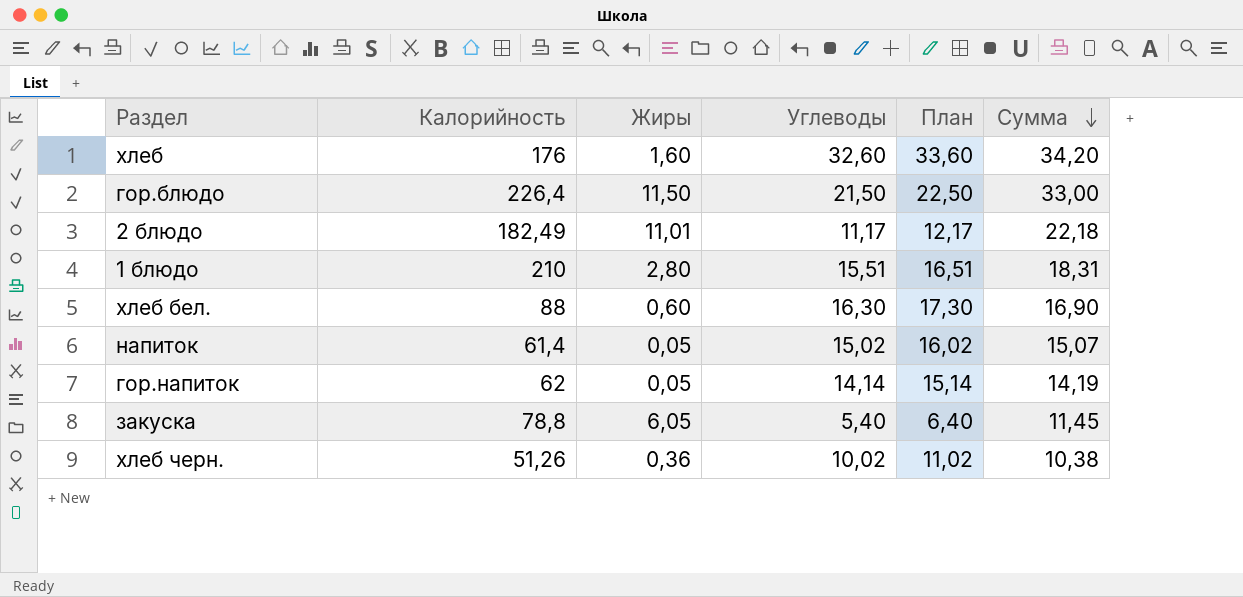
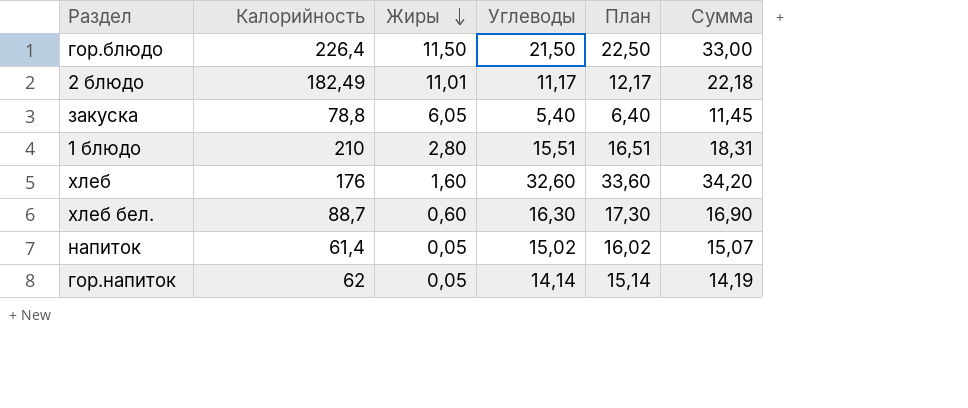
row order: Сумма descending -> Жиры descending
row хлеб черн.: 51,26 | 0,36 | 10,02 | 11,02 | 10,38 -> none
хлеб бел. | Калорийность: 88 -> 88,7

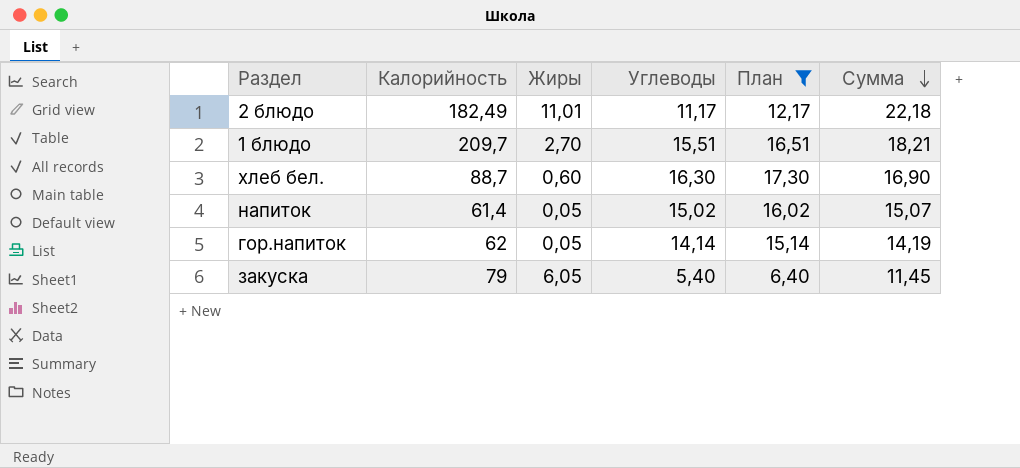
filter: none -> План <= 17,30
row order: Жиры descending -> Сумма descending
1 блюдо | Калорийность: 210 -> 209,7
1 блюдо | Жиры: 2,80 -> 2,70
1 блюдо | Сумма: 18,31 -> 18,21
закуска | Калорийность: 78,8 -> 79

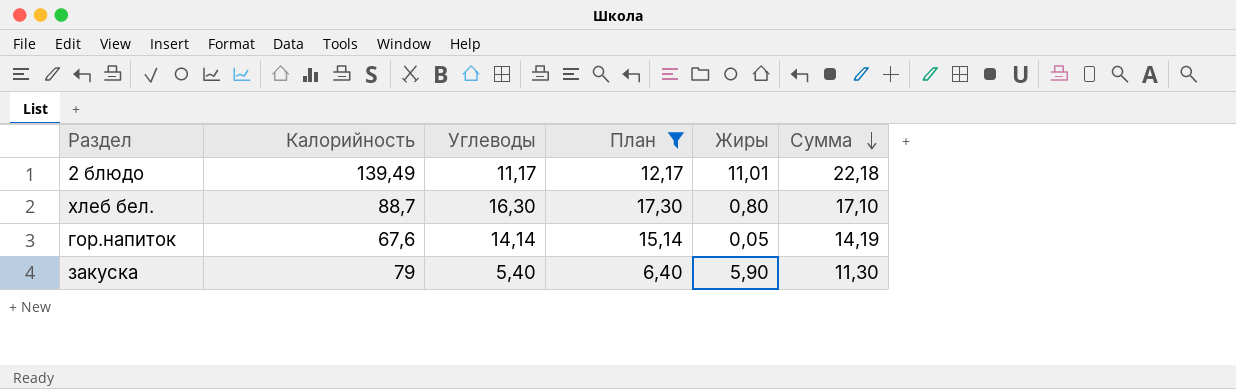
column Жиры | position: 3 -> 5
row 1 блюдо: 209,7 | 2,70 | 15,51 | 16,51 | 18,21 -> none
row напиток: 61,4 | 0,05 | 15,02 | 16,02 | 15,07 -> none
2 блюдо | Калорийность: 182,49 -> 139,49
хлеб бел. | Жиры: 0,60 -> 0,80
хлеб бел. | Сумма: 16,90 -> 17,10
гор.напиток | Калорийность: 62 -> 67,6
закуска | Жиры: 6,05 -> 5,90
закуска | Сумма: 11,45 -> 11,30

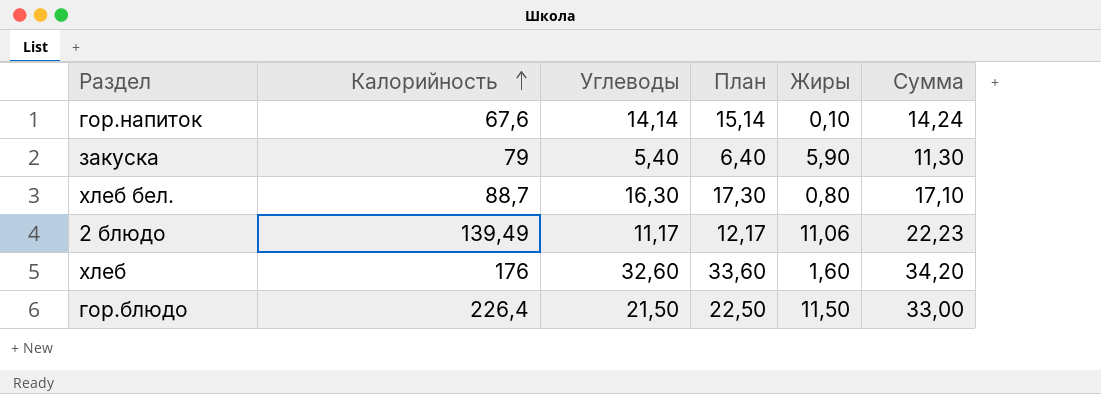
filter: План <= 17,30 -> none
row order: Сумма descending -> Калорийность ascending
гор.напиток | Жиры: 0,05 -> 0,10
гор.напиток | Сумма: 14,19 -> 14,24
2 блюдо | Жиры: 11,01 -> 11,06
2 блюдо | Сумма: 22,18 -> 22,23

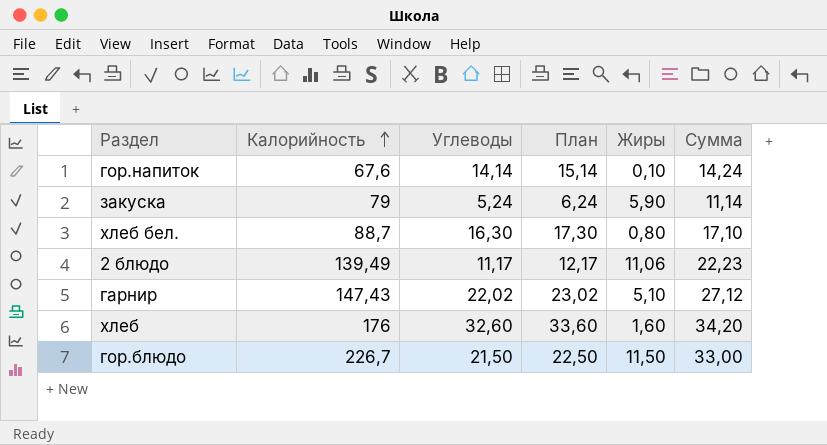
закуска | Углеводы: 5,40 -> 5,24
закуска | План: 6,40 -> 6,24
закуска | Сумма: 11,30 -> 11,14
row гарнир: none -> 147,43 | 22,02 | 23,02 | 5,10 | 27,12
гор.блюдо | Калорийность: 226,4 -> 226,7

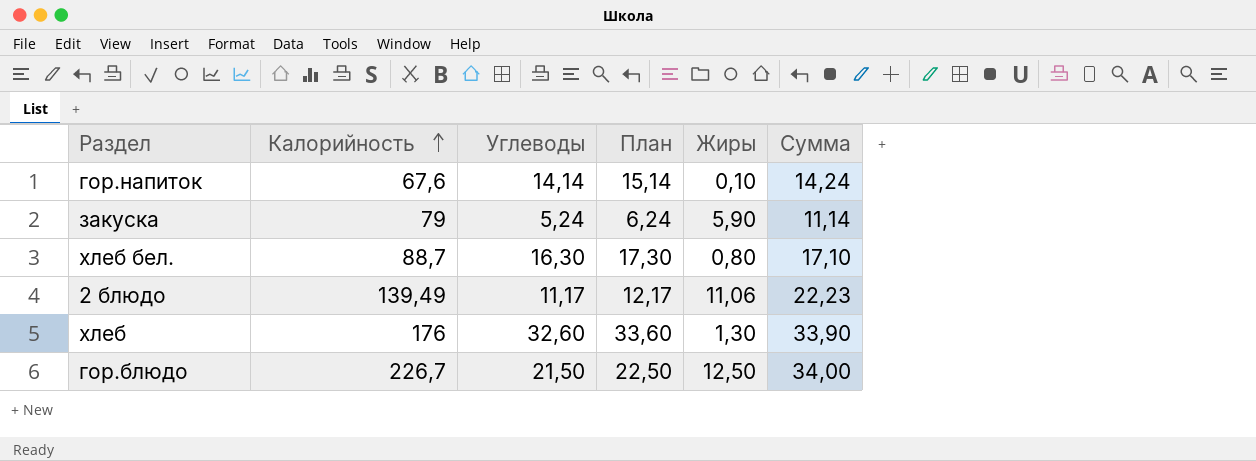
row гарнир: 147,43 | 22,02 | 23,02 | 5,10 | 27,12 -> none
хлеб | Жиры: 1,60 -> 1,30
хлеб | Сумма: 34,20 -> 33,90
гор.блюдо | Жиры: 11,50 -> 12,50
гор.блюдо | Сумма: 33,00 -> 34,00

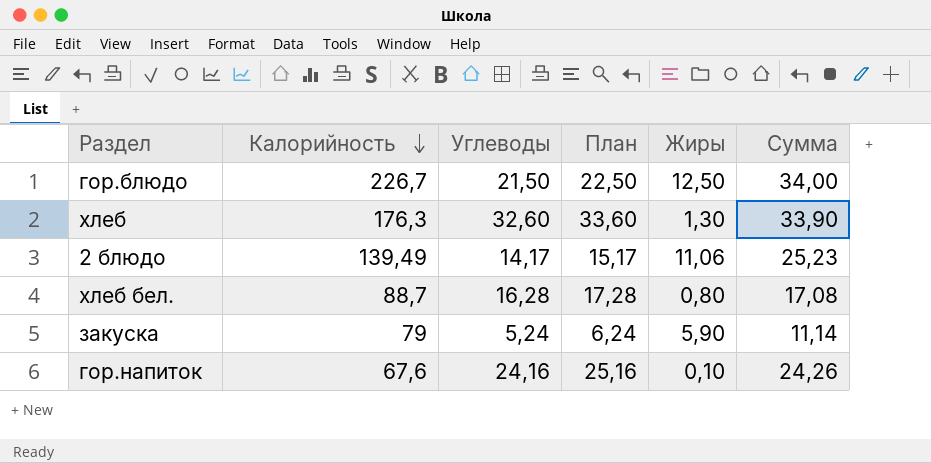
row order: Калорийность ascending -> Калорийность descending
хлеб | Калорийность: 176 -> 176,3
2 блюдо | Углеводы: 11,17 -> 14,17
2 блюдо | План: 12,17 -> 15,17
2 блюдо | Сумма: 22,23 -> 25,23
хлеб бел. | Углеводы: 16,30 -> 16,28
хлеб бел. | План: 17,30 -> 17,28
хлеб бел. | Сумма: 17,10 -> 17,08
гор.напиток | Углеводы: 14,14 -> 24,16
гор.напиток | План: 15,14 -> 25,16
гор.напиток | Сумма: 14,24 -> 24,26

